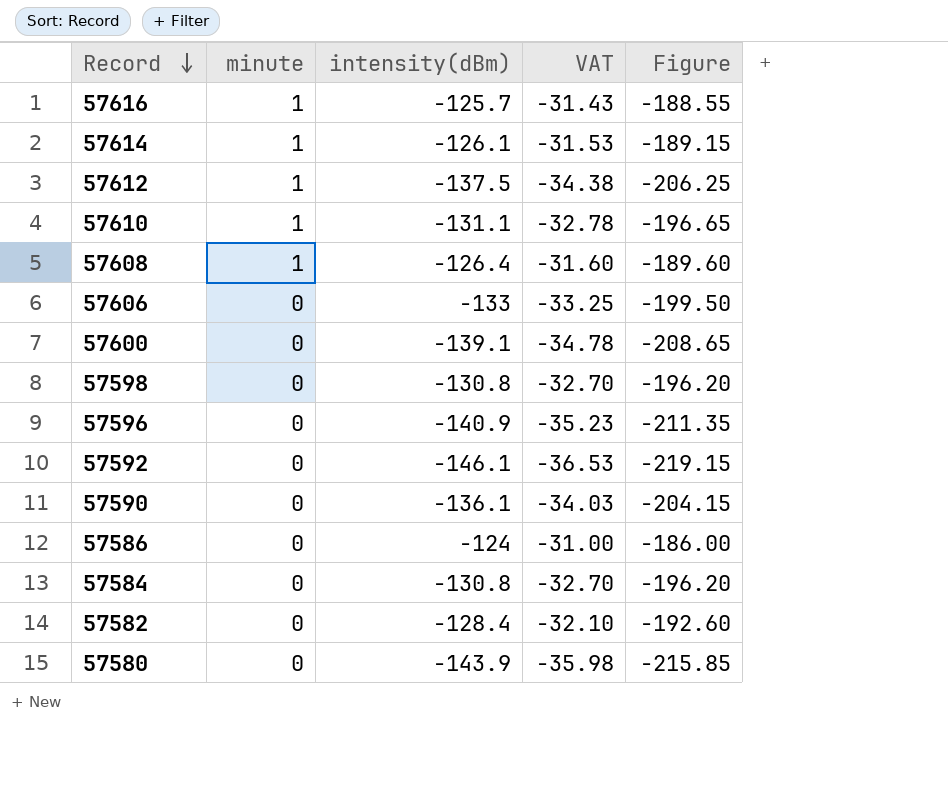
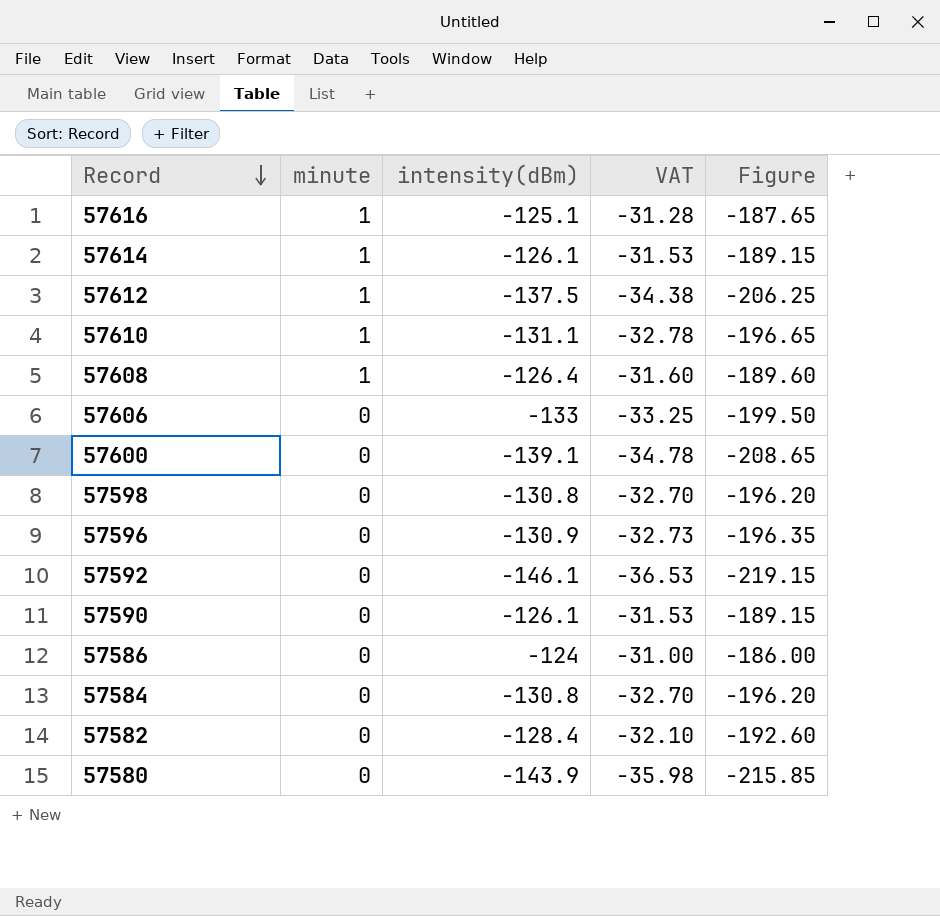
57616 | intensity(dBm): -125.7 -> -125.1
57616 | VAT: -31.43 -> -31.28
57616 | Figure: -188.55 -> -187.65
57596 | intensity(dBm): -140.9 -> -130.9
57596 | VAT: -35.23 -> -32.73
57596 | Figure: -211.35 -> -196.35
57590 | intensity(dBm): -136.1 -> -126.1
57590 | VAT: -34.03 -> -31.53
57590 | Figure: -204.15 -> -189.15

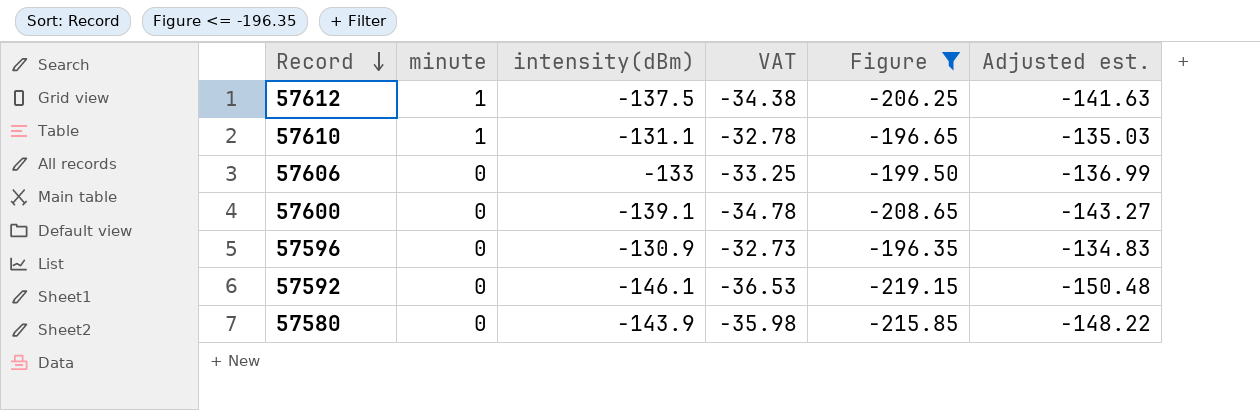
filter: none -> Figure <= -196.35
column Adjusted est. | formula: none -> [intensity(dBm)] * 1.03

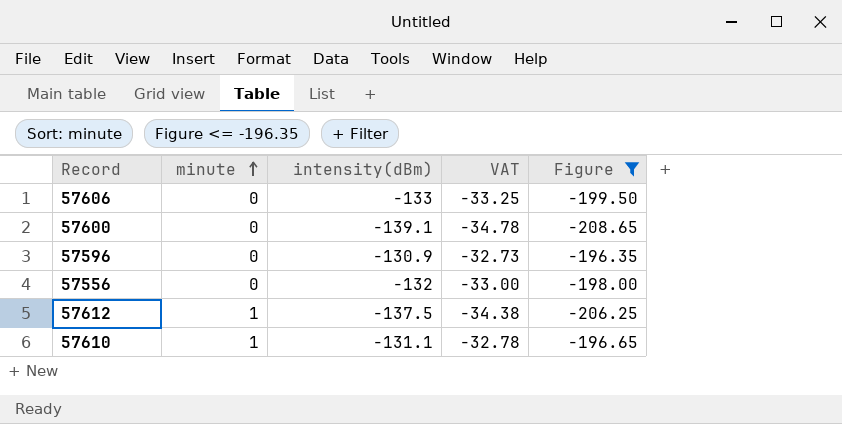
row order: Record descending -> minute ascending
column Adjusted est. | formula: [intensity(dBm)] * 1.03 -> none
row 57592: 0 | -146.1 | -36.53 | -219.15 | -150.48 -> none
row 57580: 0 | -143.9 | -35.98 | -215.85 | -148.22 -> none
row 57556: none -> 0 | -132 | -33.00 | -198.00

